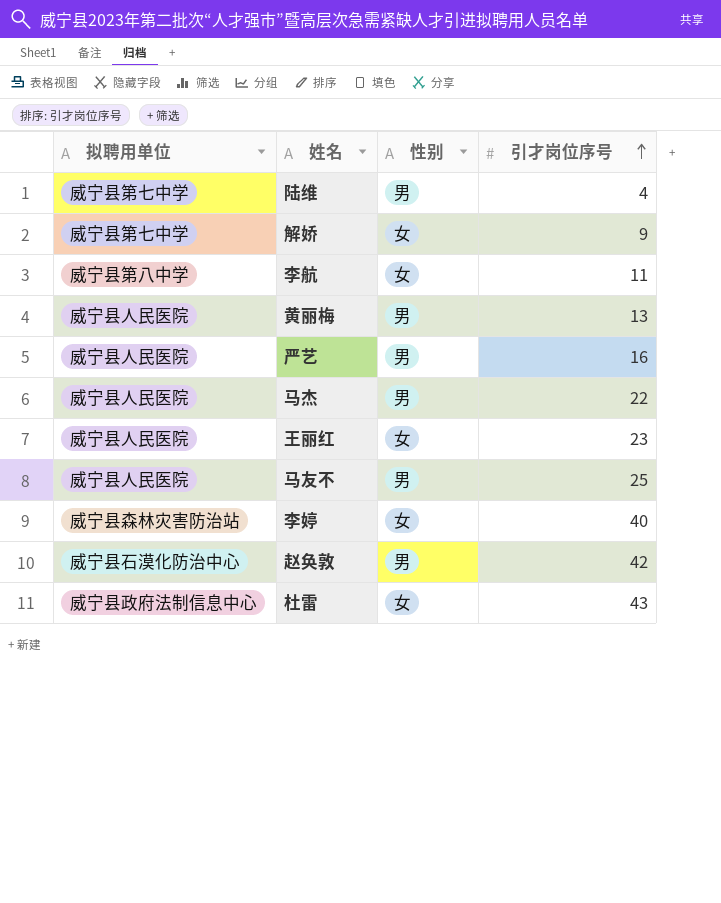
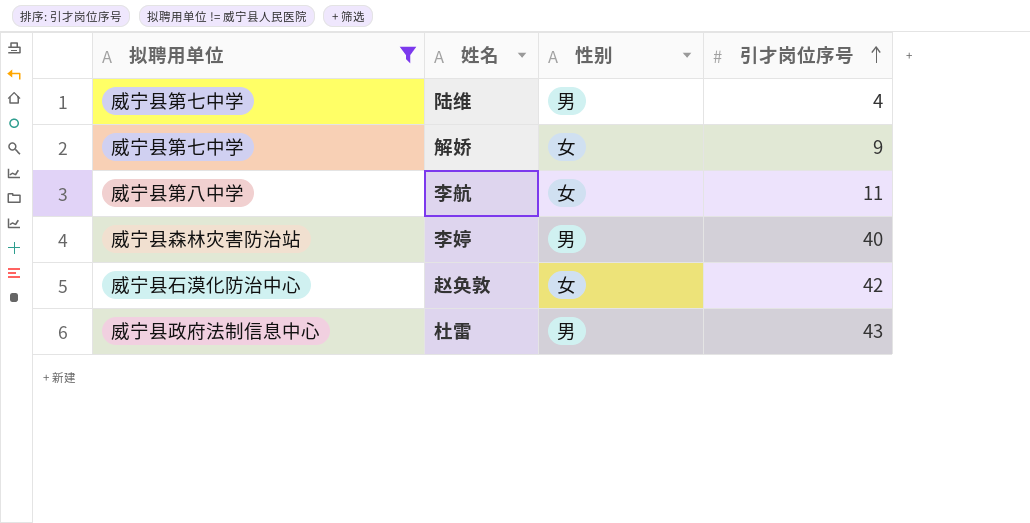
filter: none -> 拟聘用单位 != 威宁县人民医院
李婷 | 性别: 女 -> 男
赵奂敦 | 性别: 男 -> 女
杜雷 | 性别: 女 -> 男

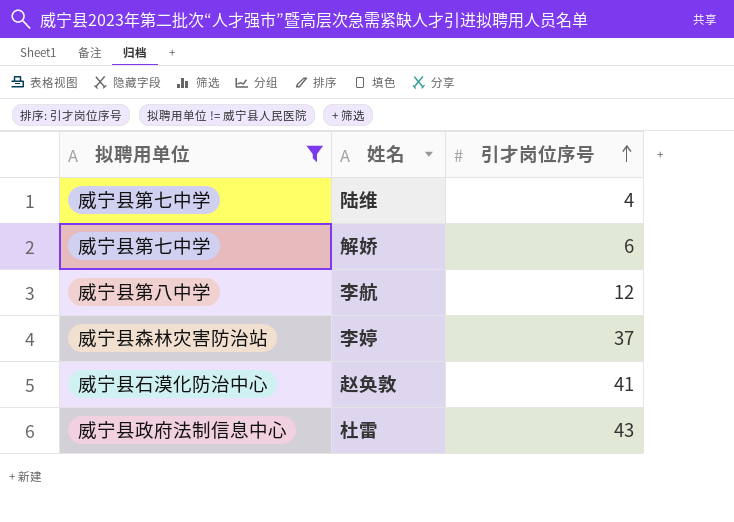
column 性别 | position: 3 -> none
解娇 | 引才岗位序号: 9 -> 6
李航 | 引才岗位序号: 11 -> 12
李婷 | 引才岗位序号: 40 -> 37
赵奂敦 | 引才岗位序号: 42 -> 41

